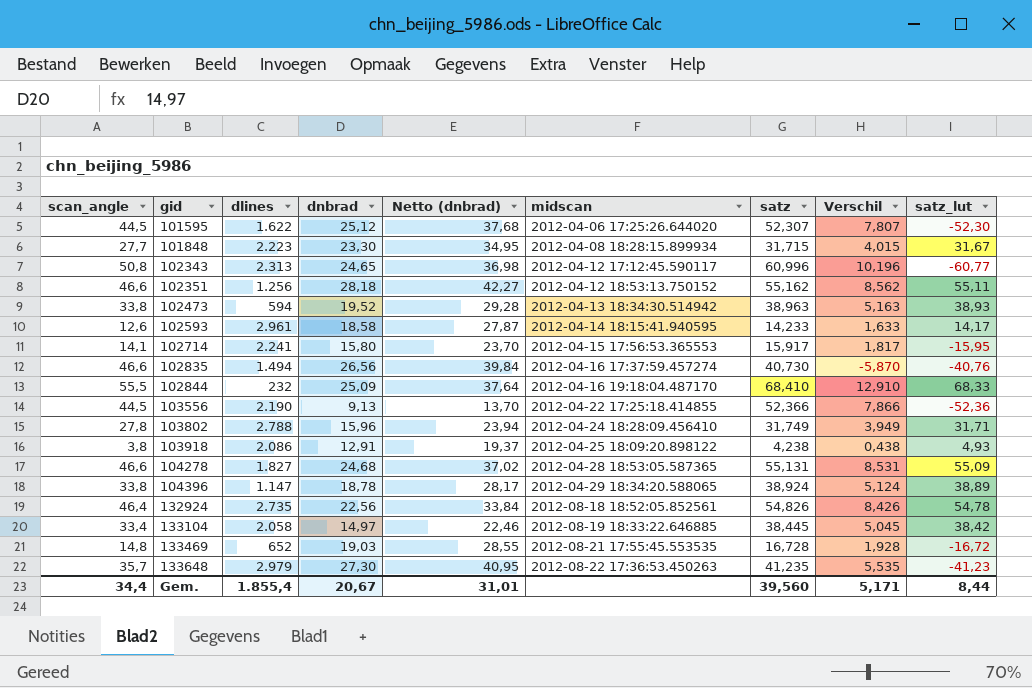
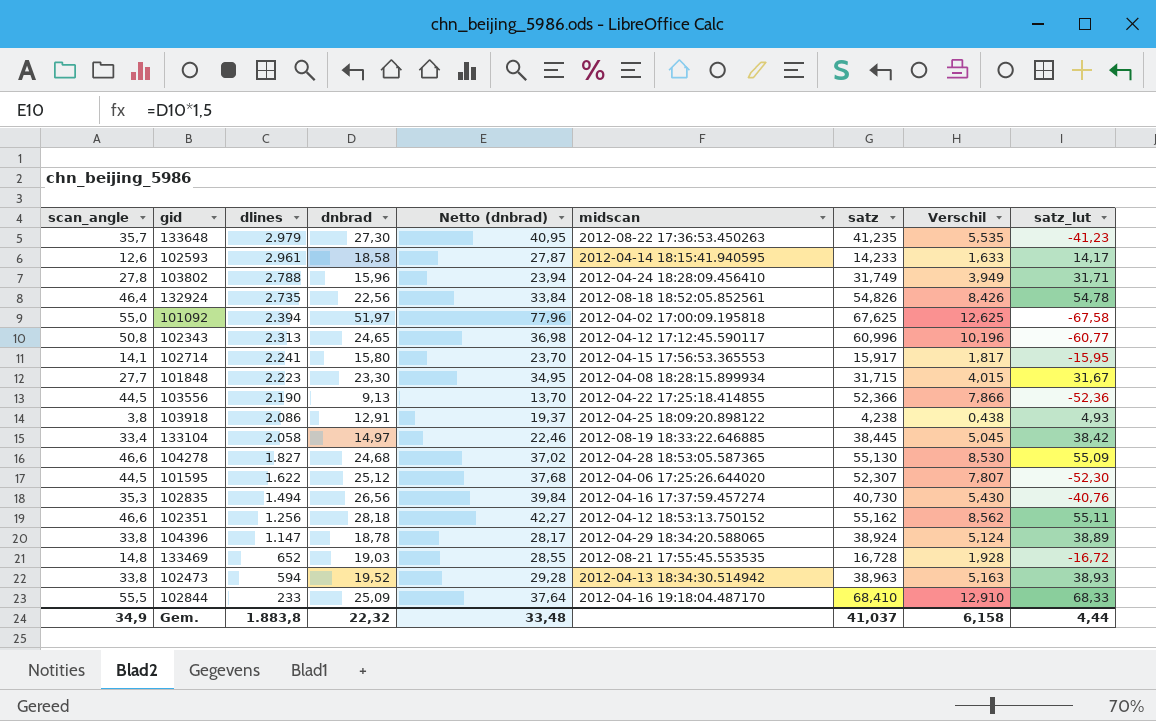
row order: gid ascending -> dlines descending
row 101092: none -> 55,0 | 2.394 | 51,97 | 77,96 | 2012-04-02 17:00:09.195818 | 67,625 | 12,625 | -67,58
104278 | satz: 55,131 -> 55,130
104278 | Verschil: 8,531 -> 8,530
102835 | scan_angle: 46,6 -> 35,3
102835 | Verschil: -5,870 -> 5,430
102844 | dlines: 232 -> 233
Gem. | scan_angle: 34,4 -> 34,9
Gem. | dlines: 1.855,4 -> 1.883,8
Gem. | dnbrad: 20,67 -> 22,32
Gem. | Netto (dnbrad): 31,01 -> 33,48
Gem. | satz: 39,560 -> 41,037
Gem. | Verschil: 5,171 -> 6,158
Gem. | satz_lut: 8,44 -> 4,44

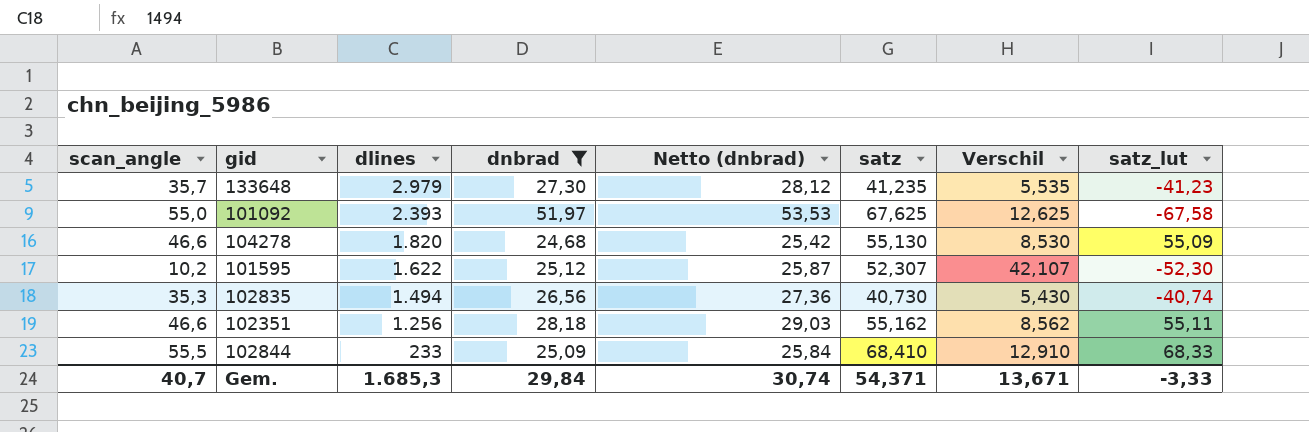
filter: none -> dnbrad >= 24,68
column midscan | position: 6 -> none
column Netto (dnbrad) | formula: [dnbrad] * 1,5 -> [dnbrad] * 1,03
101092 | dlines: 2.394 -> 2.393
104278 | dlines: 1.827 -> 1.820
101595 | scan_angle: 44,5 -> 10,2
101595 | Verschil: 7,807 -> 42,107
102835 | satz_lut: -40,76 -> -40,74
Gem. | scan_angle: 34,9 -> 40,7
Gem. | dlines: 1.883,8 -> 1.685,3
Gem. | dnbrad: 22,32 -> 29,84
Gem. | Netto (dnbrad): 33,48 -> 30,74
Gem. | satz: 41,037 -> 54,371
Gem. | Verschil: 6,158 -> 13,671
Gem. | satz_lut: 4,44 -> -3,33

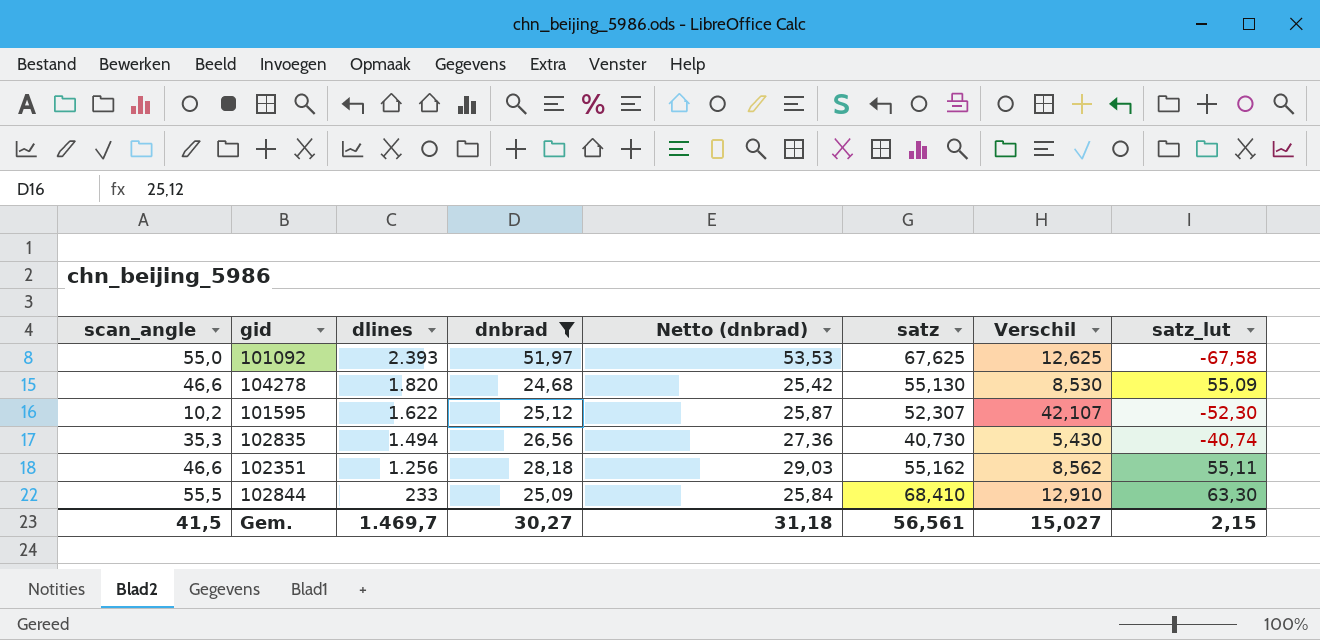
row 133648: 35,7 | 2.979 | 27,30 | 28,12 | 41,235 | 5,535 | -41,23 -> none
102844 | satz_lut: 68,33 -> 63,30
Gem. | scan_angle: 40,7 -> 41,5
Gem. | dlines: 1.685,3 -> 1.469,7
Gem. | dnbrad: 29,84 -> 30,27
Gem. | Netto (dnbrad): 30,74 -> 31,18
Gem. | satz: 54,371 -> 56,561
Gem. | Verschil: 13,671 -> 15,027
Gem. | satz_lut: -3,33 -> 2,15

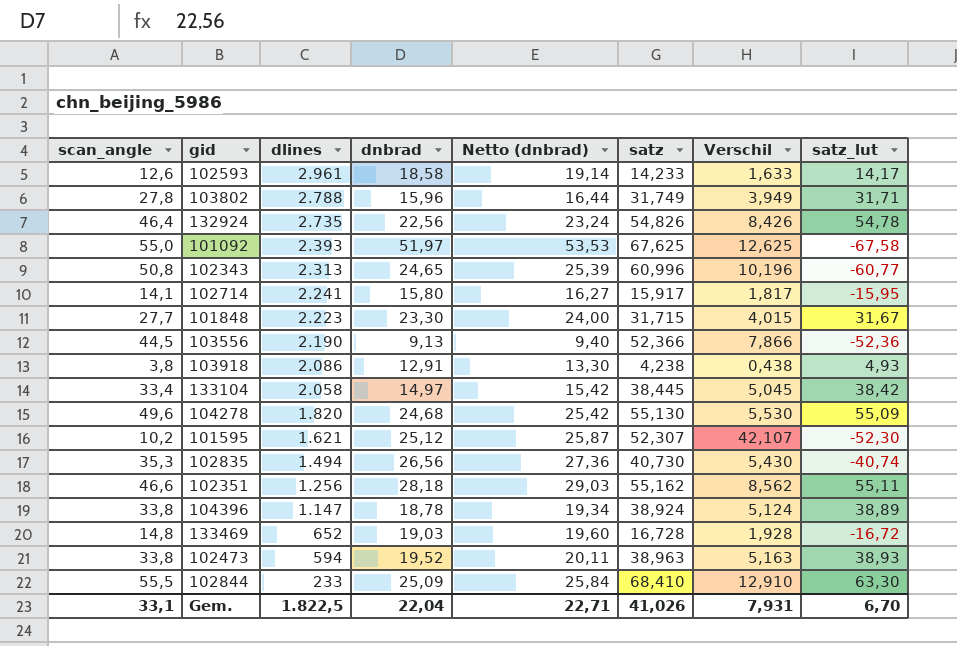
filter: dnbrad >= 24,68 -> none
104278 | scan_angle: 46,6 -> 49,6
104278 | Verschil: 8,530 -> 5,530
101595 | dlines: 1.622 -> 1.621
Gem. | scan_angle: 41,5 -> 33,1
Gem. | dlines: 1.469,7 -> 1.822,5
Gem. | dnbrad: 30,27 -> 22,04
Gem. | Netto (dnbrad): 31,18 -> 22,71
Gem. | satz: 56,561 -> 41,026
Gem. | Verschil: 15,027 -> 7,931
Gem. | satz_lut: 2,15 -> 6,70

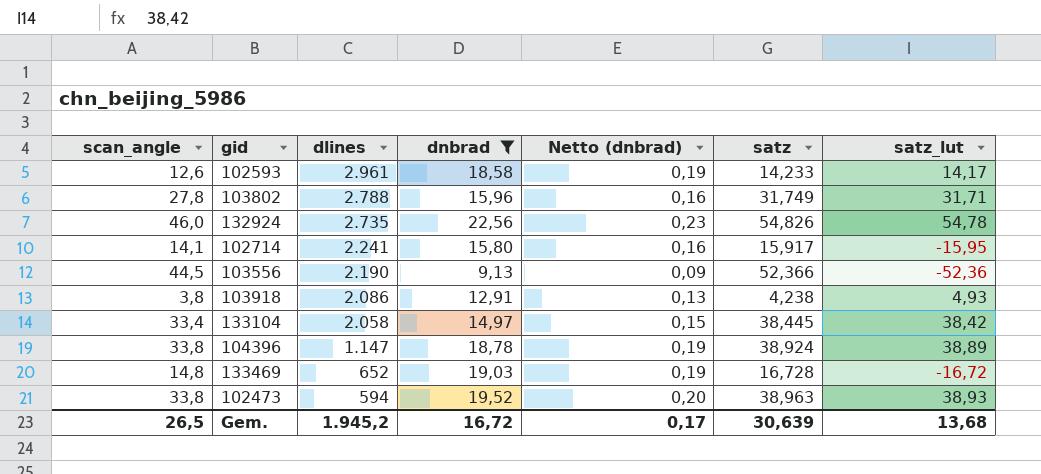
filter: none -> dnbrad <= 22,56
column Verschil | formula: [satz] - [scan_angle] -> none
column Netto (dnbrad) | formula: [dnbrad] * 1,03 -> [dnbrad] * 0,01
132924 | scan_angle: 46,4 -> 46,0
Gem. | scan_angle: 33,1 -> 26,5
Gem. | dlines: 1.822,5 -> 1.945,2
Gem. | dnbrad: 22,04 -> 16,72
Gem. | Netto (dnbrad): 22,71 -> 0,17
Gem. | satz: 41,026 -> 30,639
Gem. | satz_lut: 6,70 -> 13,68

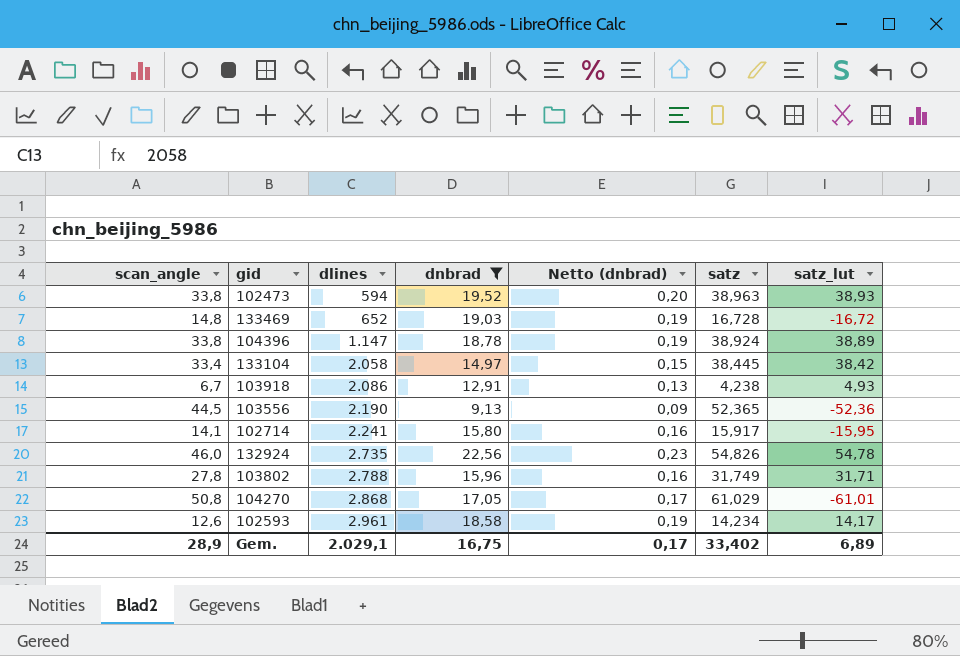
row order: dlines descending -> dlines ascending
103918 | scan_angle: 3,8 -> 6,7
103556 | satz: 52,366 -> 52,365
row 104270: none -> 50,8 | 2.868 | 17,05 | 0,17 | 61,029 | -61,01
102593 | satz: 14,233 -> 14,234
Gem. | scan_angle: 26,5 -> 28,9
Gem. | dlines: 1.945,2 -> 2.029,1
Gem. | dnbrad: 16,72 -> 16,75
Gem. | satz: 30,639 -> 33,402
Gem. | satz_lut: 13,68 -> 6,89

